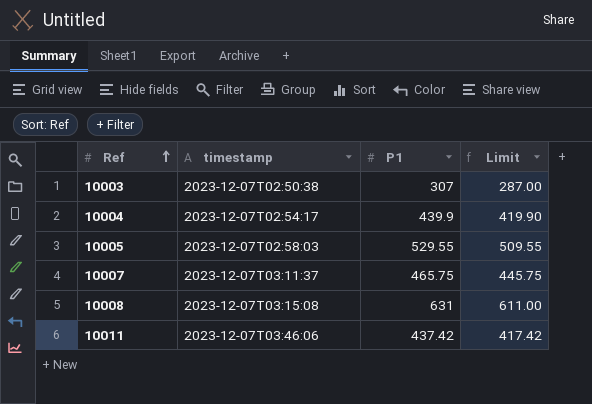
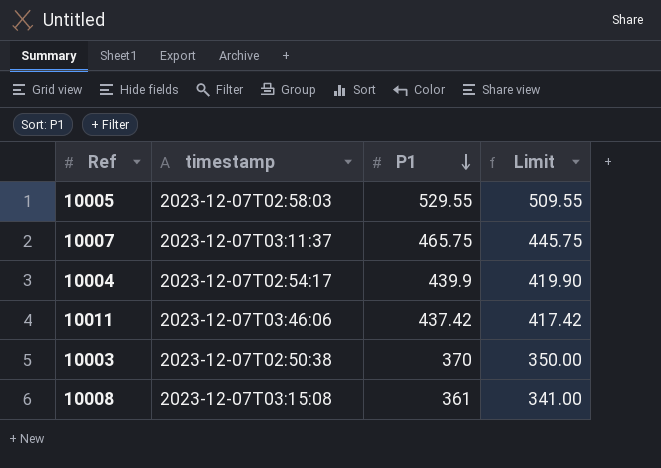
row order: Ref ascending -> P1 descending
10003 | P1: 307 -> 370
10003 | Limit: 287.00 -> 350.00
10008 | P1: 631 -> 361
10008 | Limit: 611.00 -> 341.00

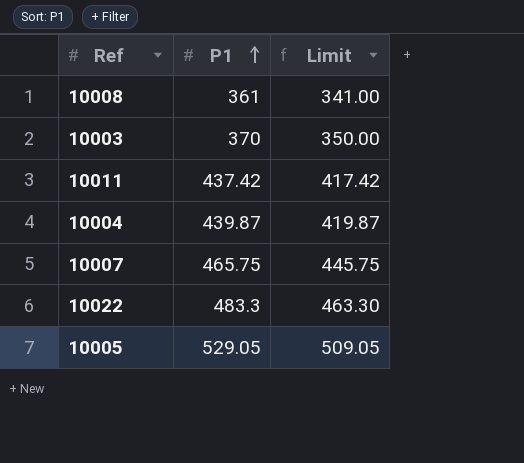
row order: P1 descending -> P1 ascending
column timestamp | position: 2 -> none
10004 | P1: 439.9 -> 439.87
10004 | Limit: 419.90 -> 419.87
row 10022: none -> 483.3 | 463.30
10005 | P1: 529.55 -> 529.05
10005 | Limit: 509.55 -> 509.05

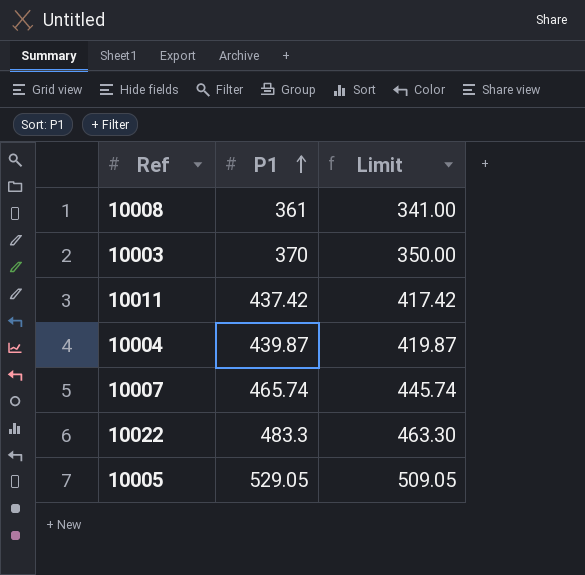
10007 | P1: 465.75 -> 465.74
10007 | Limit: 445.75 -> 445.74

